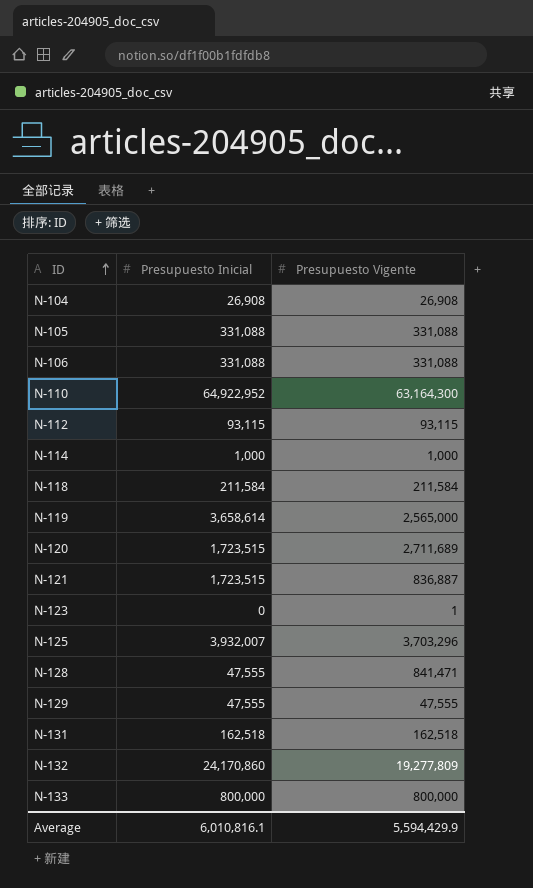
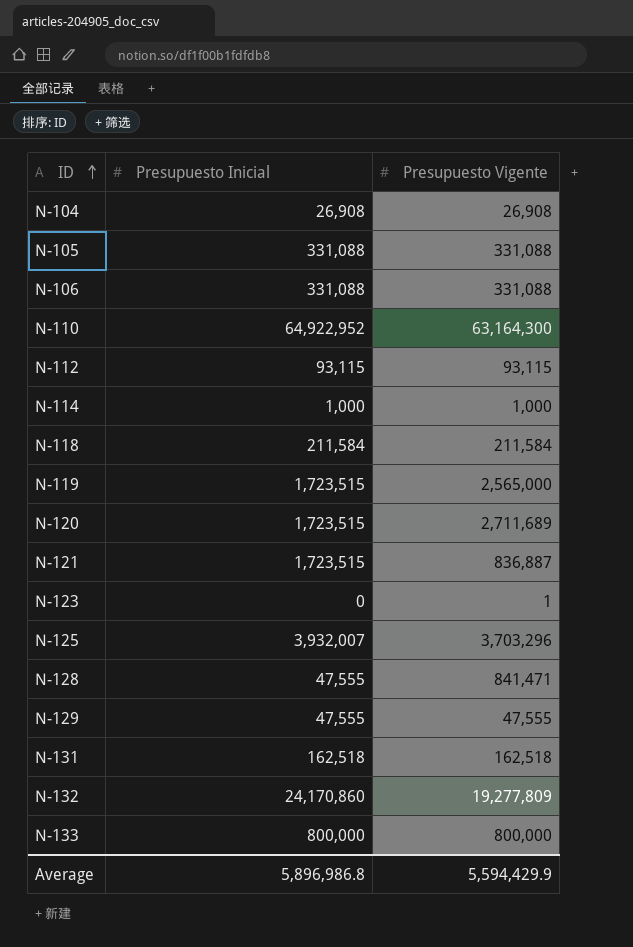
N-119 | Presupuesto Inicial: 3,658,614 -> 1,723,515
Average | Presupuesto Inicial: 6,010,816.1 -> 5,896,986.8

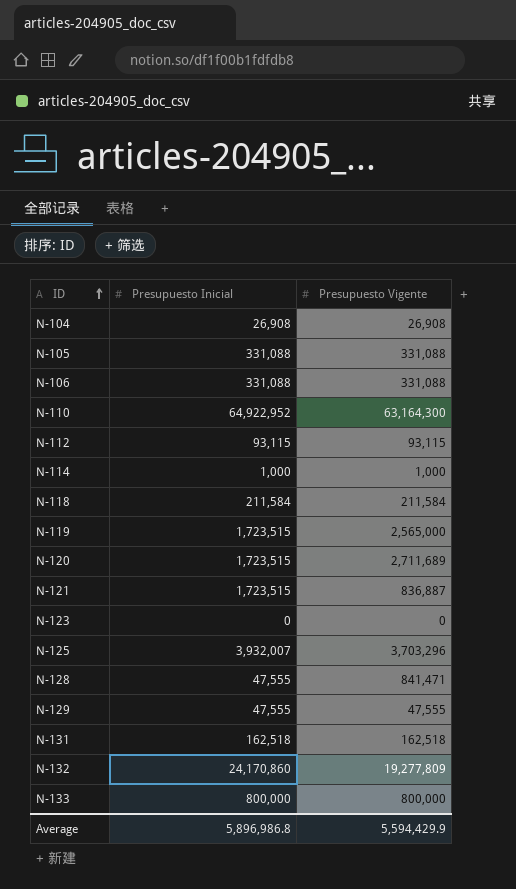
N-123 | Presupuesto Vigente: 1 -> 0

